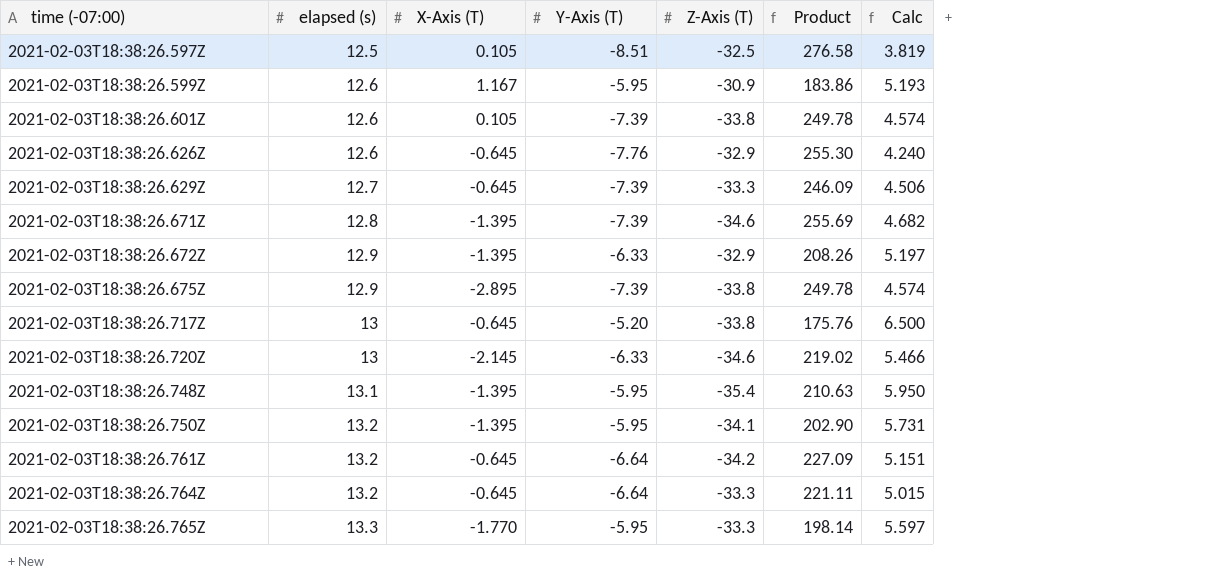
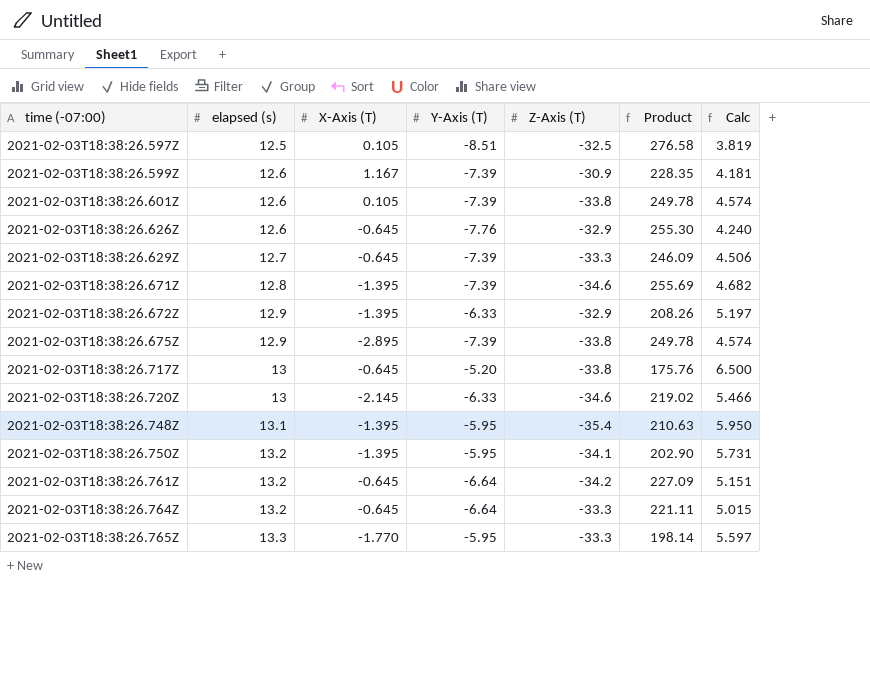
2021-02-03T18:38:26.599Z | Y-Axis (T): -5.95 -> -7.39
2021-02-03T18:38:26.599Z | Product: 183.86 -> 228.35
2021-02-03T18:38:26.599Z | Calc: 5.193 -> 4.181

